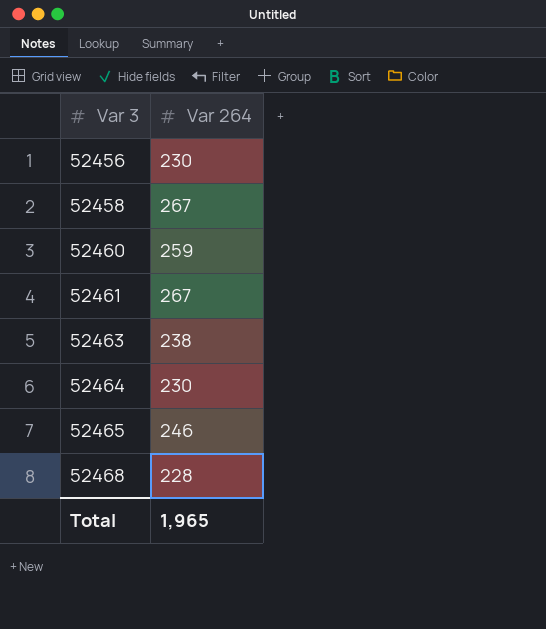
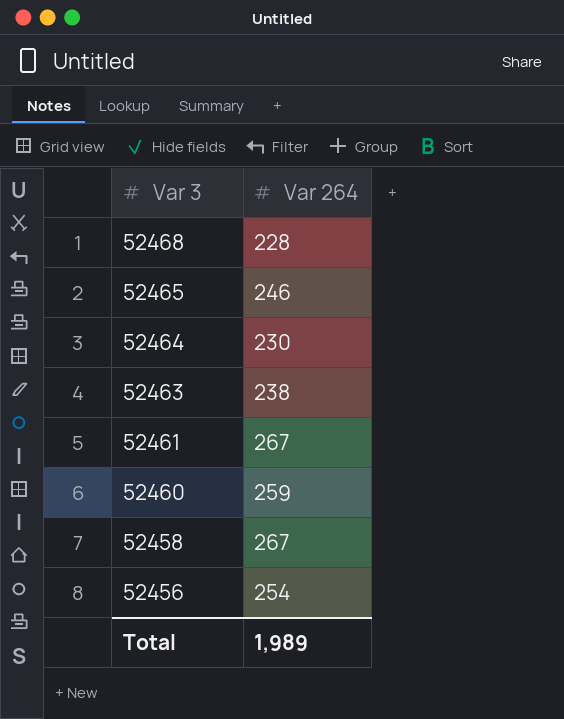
row order: Var 3 ascending -> Var 3 descending
52456 | Var 264: 230 -> 254
Total | Var 264: 1,965 -> 1,989

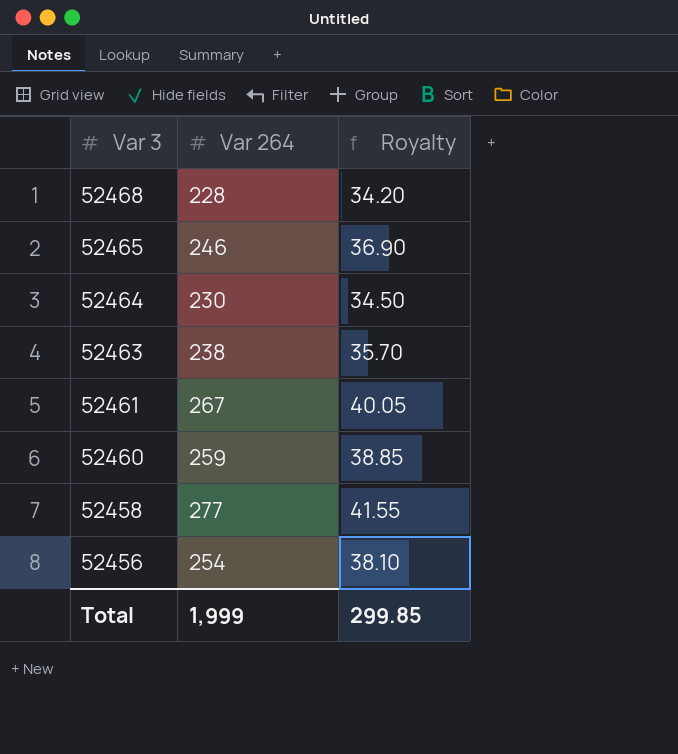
column Royalty | formula: none -> [Var 264] * 0.15
52458 | Var 264: 267 -> 277
Total | Var 264: 1,989 -> 1,999

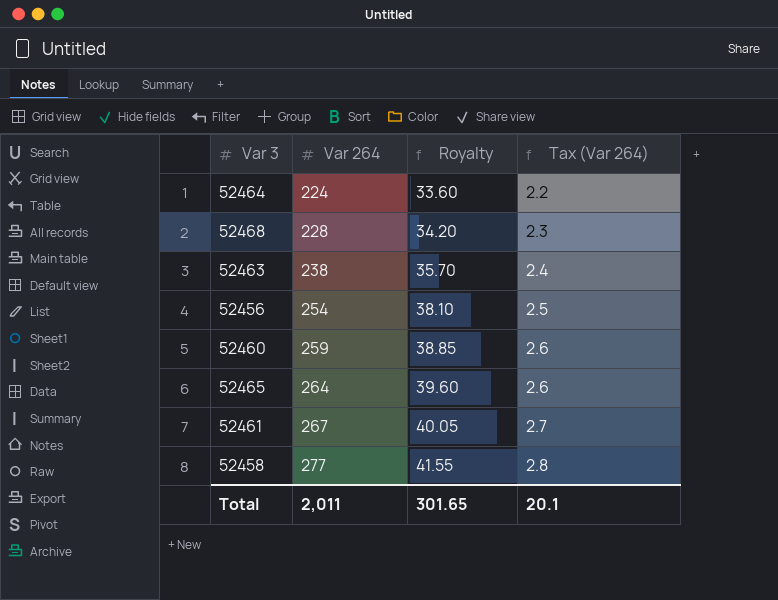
row order: Var 3 descending -> Var 264 ascending
column Tax (Var 264) | formula: none -> [Var 264] * 0.01
52464 | Var 264: 230 -> 224
52464 | Royalty: 34.50 -> 33.60
52465 | Var 264: 246 -> 264
52465 | Royalty: 36.90 -> 39.60
Total | Var 264: 1,999 -> 2,011
Total | Royalty: 299.85 -> 301.65

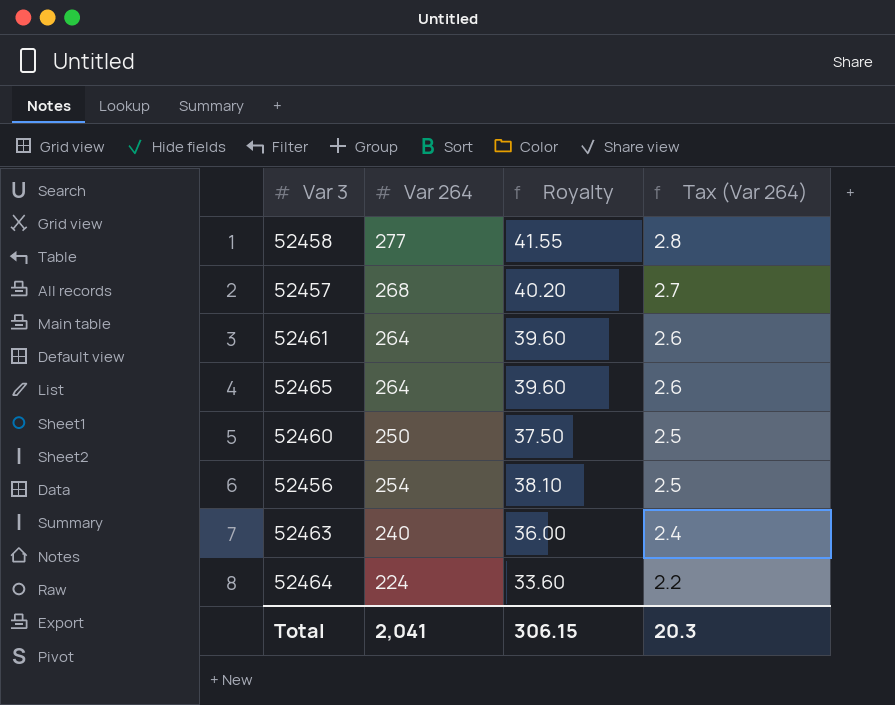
row order: Var 264 ascending -> Tax (Var 264) descending
row 52468: 228 | 34.20 | 2.3 -> none
row 52457: none -> 268 | 40.20 | 2.7
52461 | Var 264: 267 -> 264
52461 | Royalty: 40.05 -> 39.60
52461 | Tax (Var 264): 2.7 -> 2.6
52460 | Var 264: 259 -> 250
52460 | Royalty: 38.85 -> 37.50
52460 | Tax (Var 264): 2.6 -> 2.5
52463 | Var 264: 238 -> 240
52463 | Royalty: 35.70 -> 36.00
Total | Var 264: 2,011 -> 2,041
Total | Royalty: 301.65 -> 306.15
Total | Tax (Var 264): 20.1 -> 20.3

